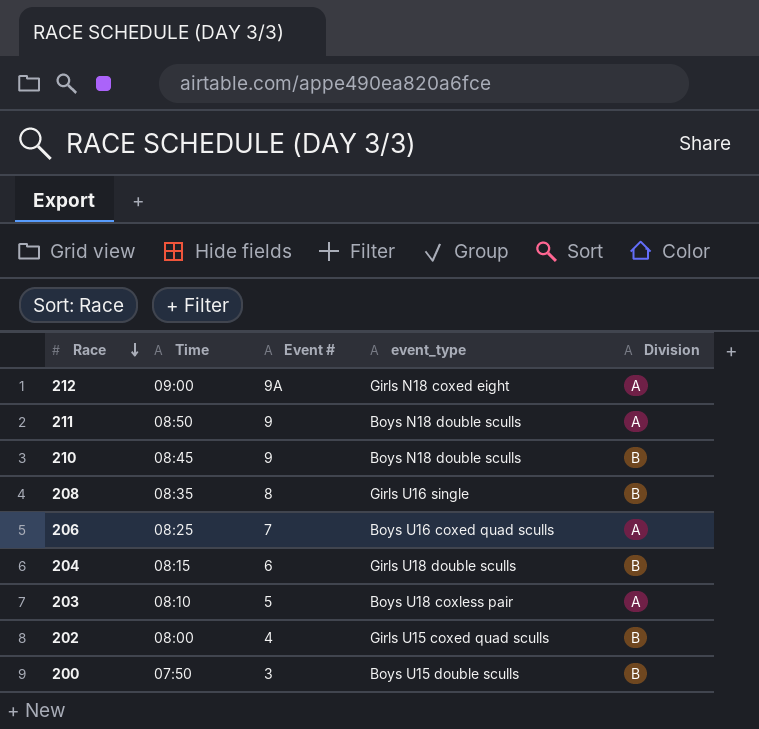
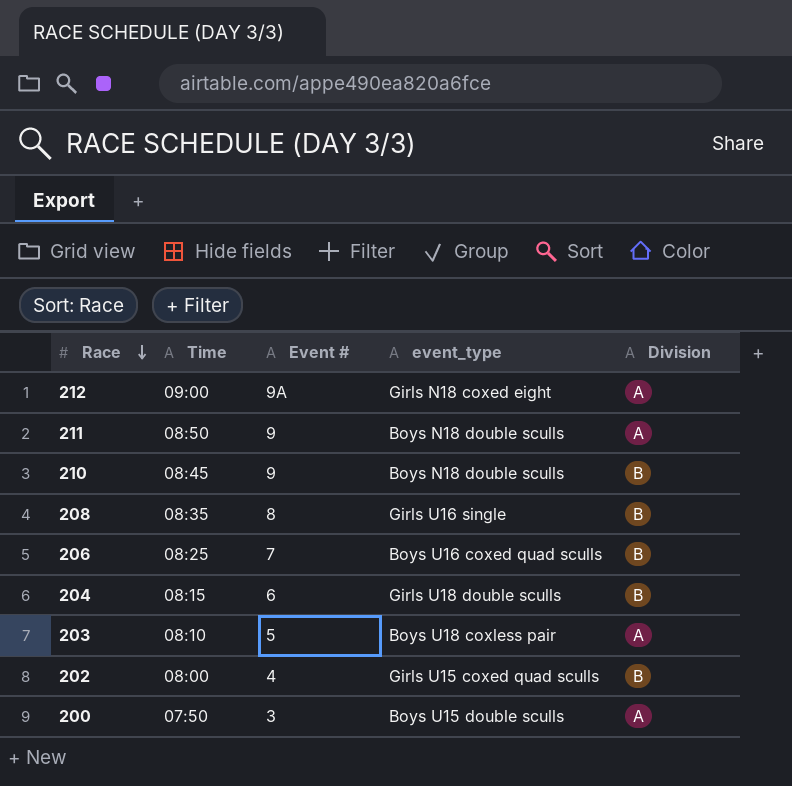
206 | Division: A -> B
200 | Division: B -> A

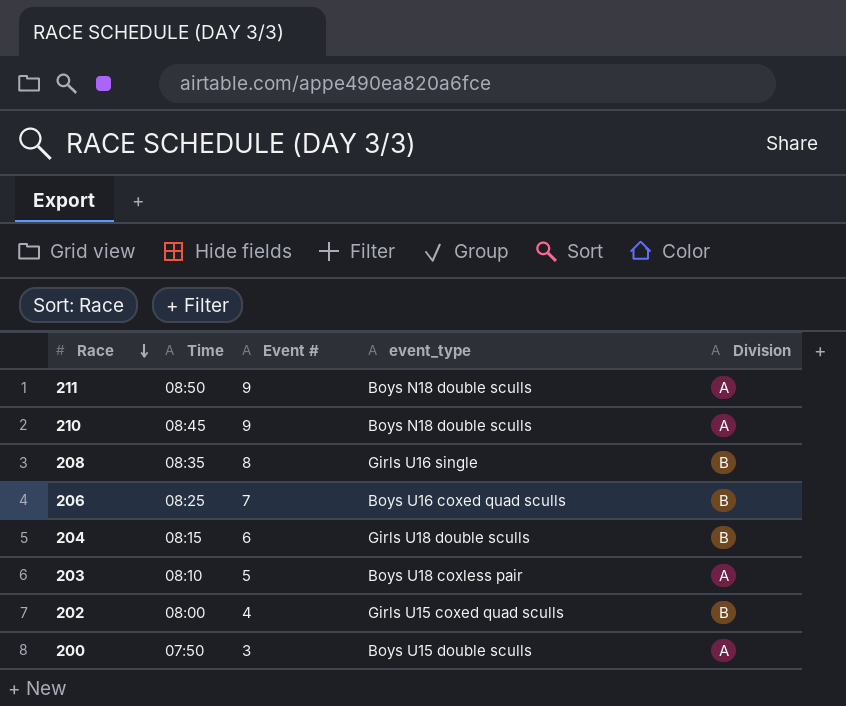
row 212: 09:00 | 9A | Girls N18 coxed eight | A -> none
210 | Division: B -> A

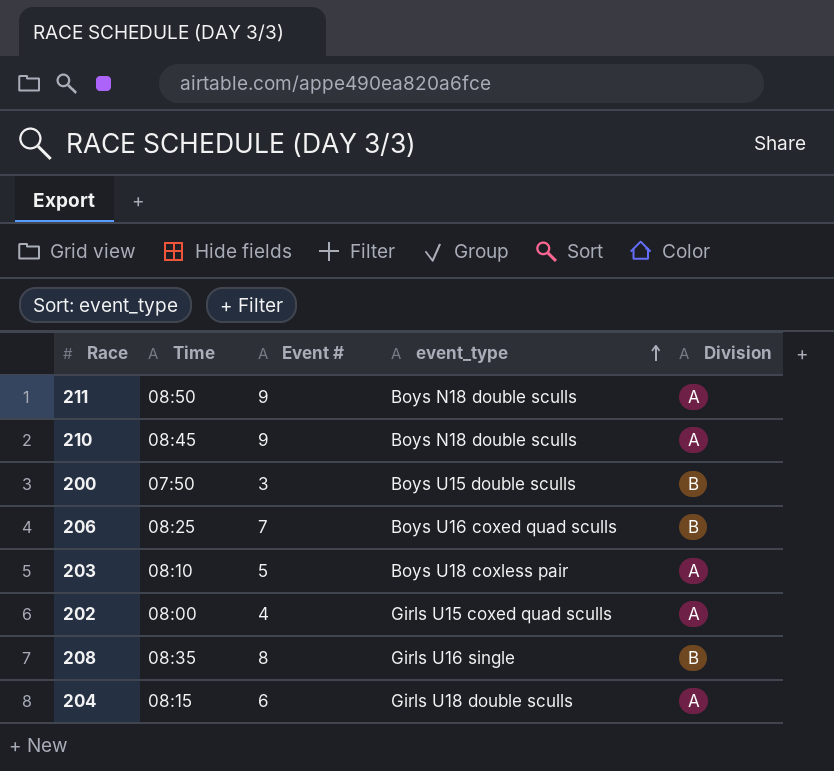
row order: Race descending -> event_type ascending
200 | Division: A -> B
202 | Division: B -> A
204 | Division: B -> A

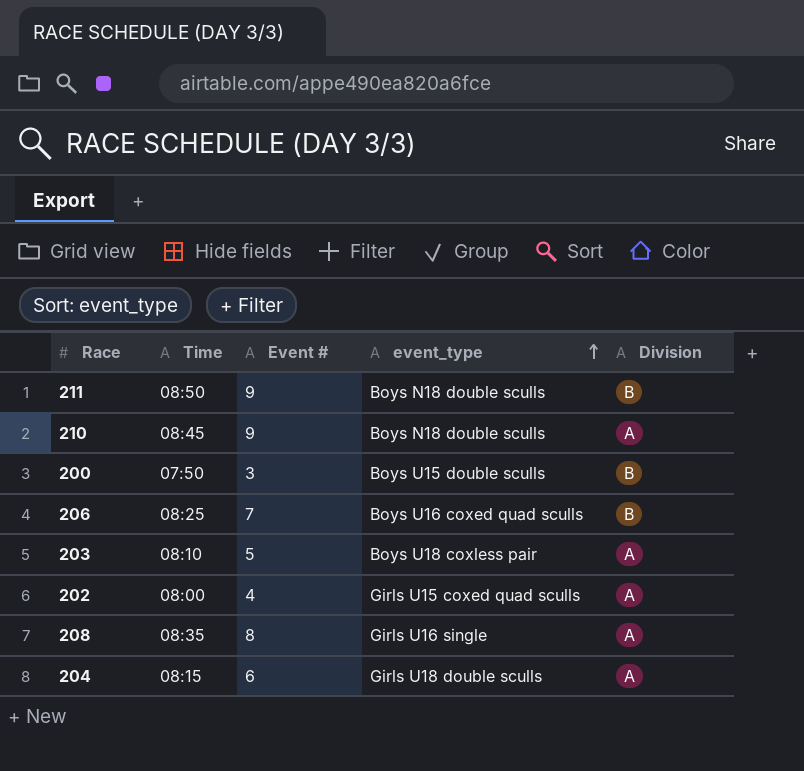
211 | Division: A -> B
208 | Division: B -> A

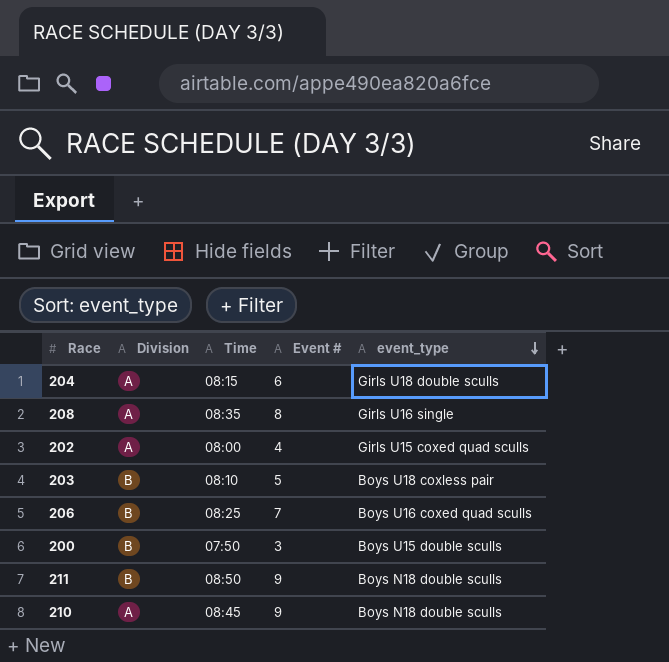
row order: event_type ascending -> event_type descending
column Division | position: 5 -> 2
203 | Division: A -> B

